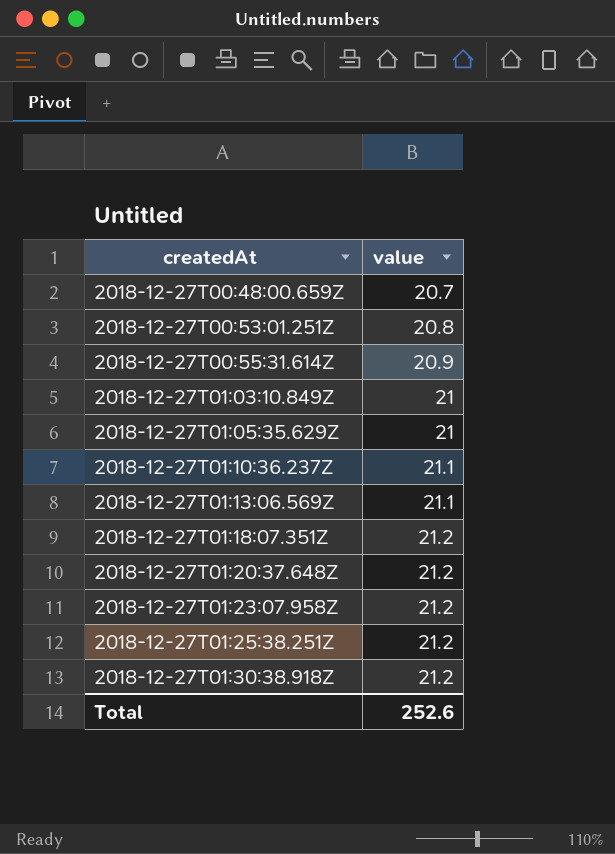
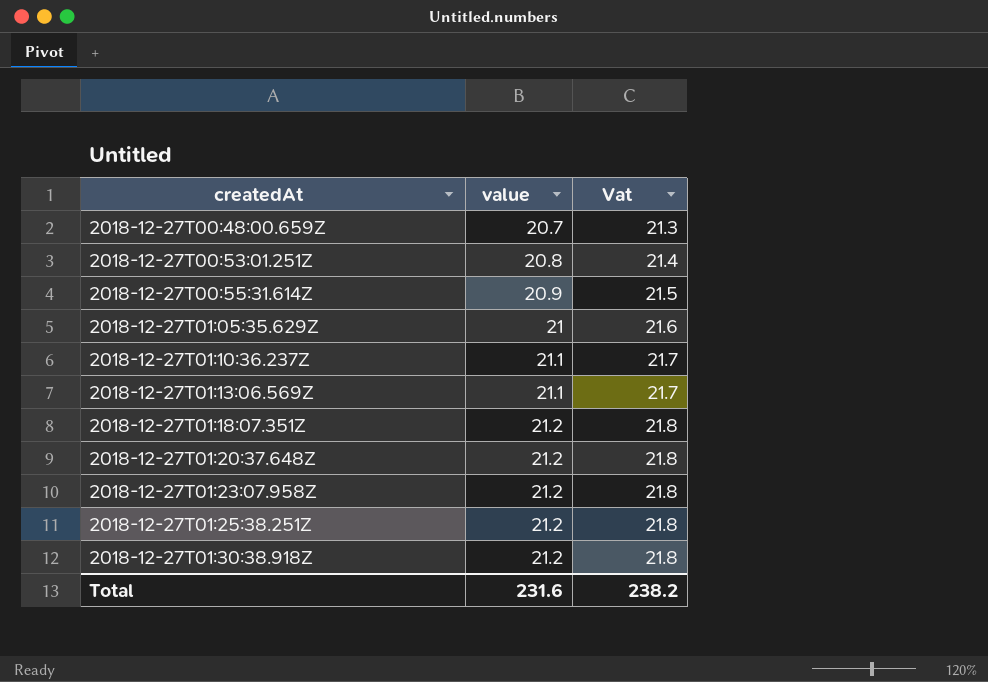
column Vat | formula: none -> [value] * 1.03
row 2018-12-27T01:03:10.849Z: 21 -> none
Total | value: 252.6 -> 231.6

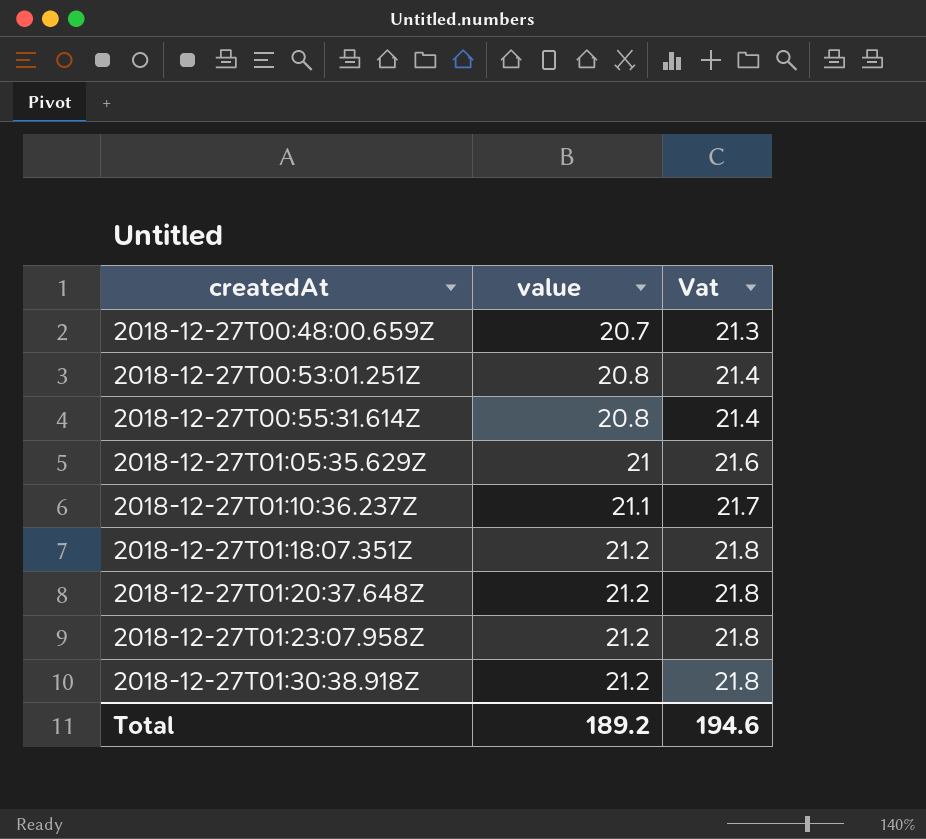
row 2018-12-27T01:13:06.569Z: 21.1 | 21.7 -> none
row 2018-12-27T01:25:38.251Z: 21.2 | 21.8 -> none
2018-12-27T00:55:31.614Z | value: 20.9 -> 20.8
2018-12-27T00:55:31.614Z | Vat: 21.5 -> 21.4
Total | value: 231.6 -> 189.2
Total | Vat: 238.2 -> 194.6

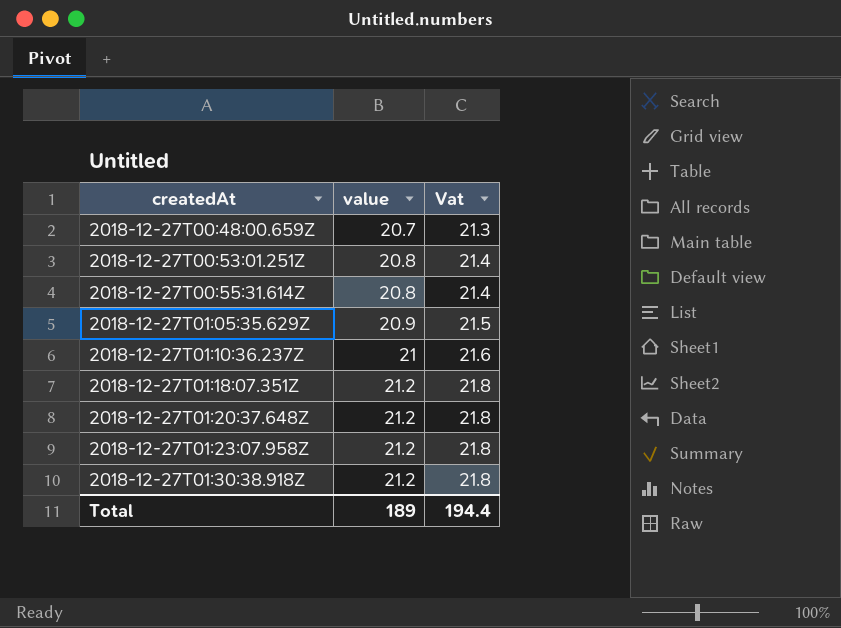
2018-12-27T01:05:35.629Z | value: 21 -> 20.9
2018-12-27T01:05:35.629Z | Vat: 21.6 -> 21.5
2018-12-27T01:10:36.237Z | value: 21.1 -> 21
2018-12-27T01:10:36.237Z | Vat: 21.7 -> 21.6
Total | value: 189.2 -> 189
Total | Vat: 194.6 -> 194.4

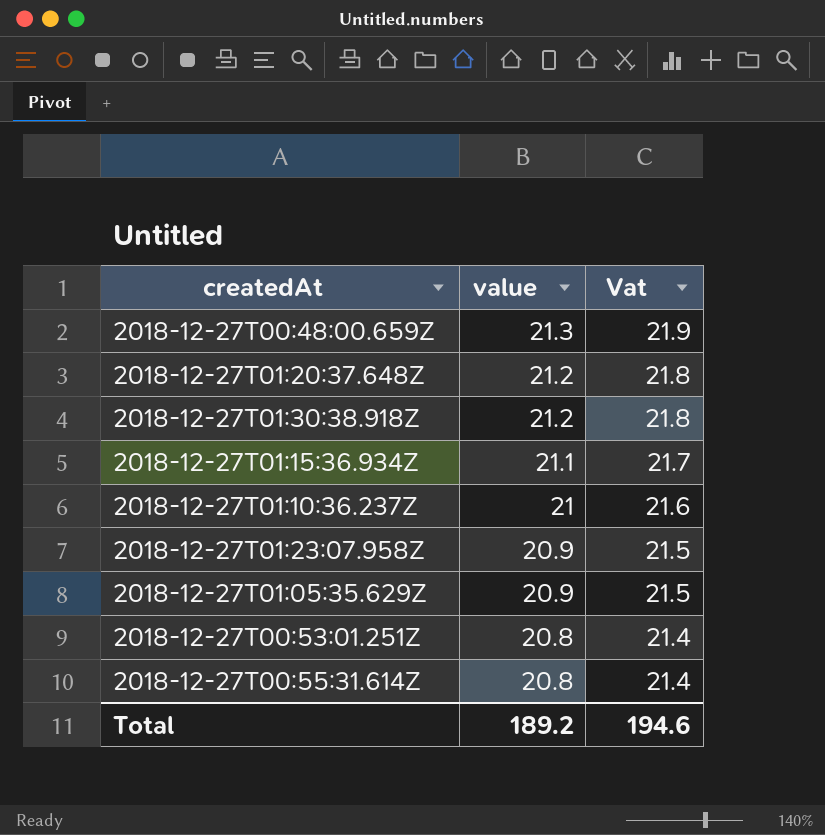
row order: createdAt ascending -> value descending
row 2018-12-27T01:18:07.351Z: 21.2 | 21.8 -> none
2018-12-27T00:48:00.659Z | value: 20.7 -> 21.3
2018-12-27T00:48:00.659Z | Vat: 21.3 -> 21.9
row 2018-12-27T01:15:36.934Z: none -> 21.1 | 21.7
2018-12-27T01:23:07.958Z | value: 21.2 -> 20.9
2018-12-27T01:23:07.958Z | Vat: 21.8 -> 21.5
Total | value: 189 -> 189.2
Total | Vat: 194.4 -> 194.6

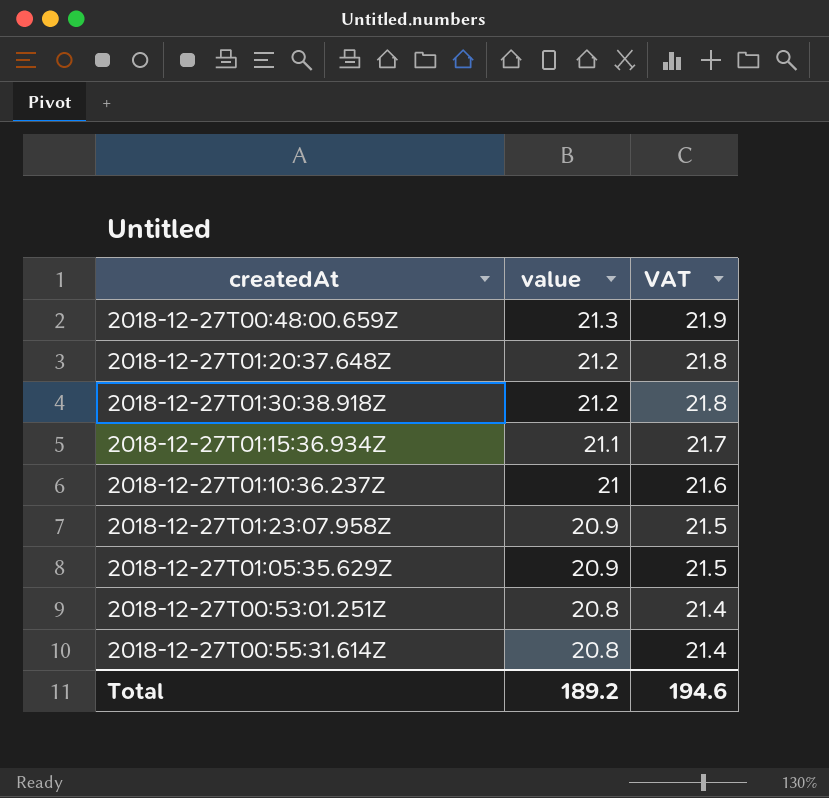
column name: Vat -> VAT

